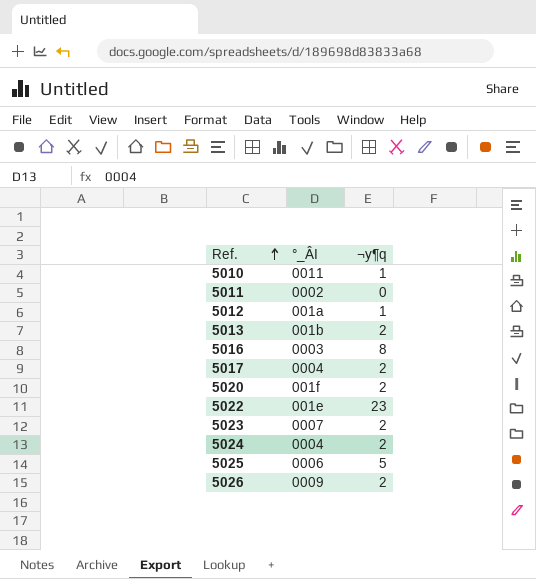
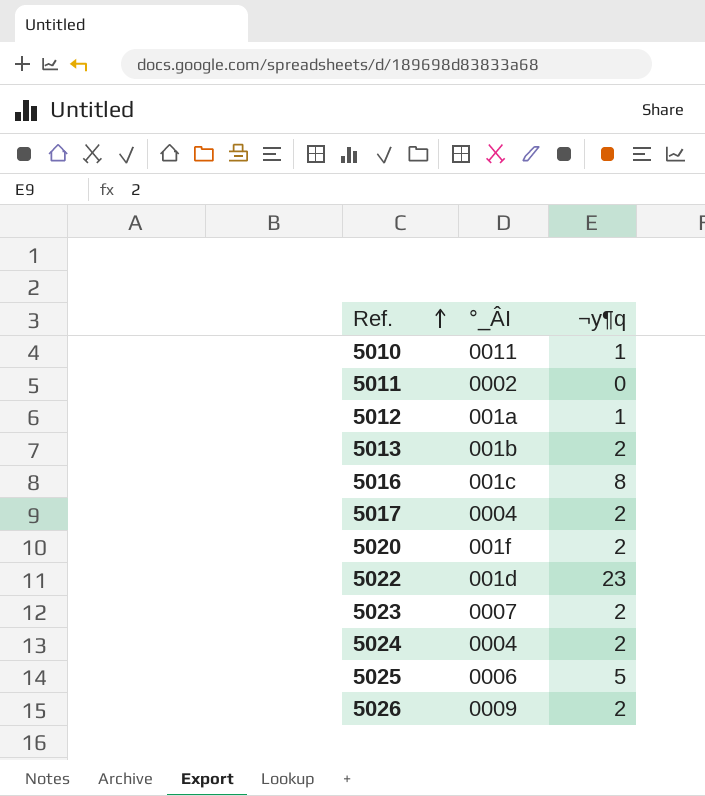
5016 | °_ÂI: 0003 -> 001c
5022 | °_ÂI: 001e -> 001d

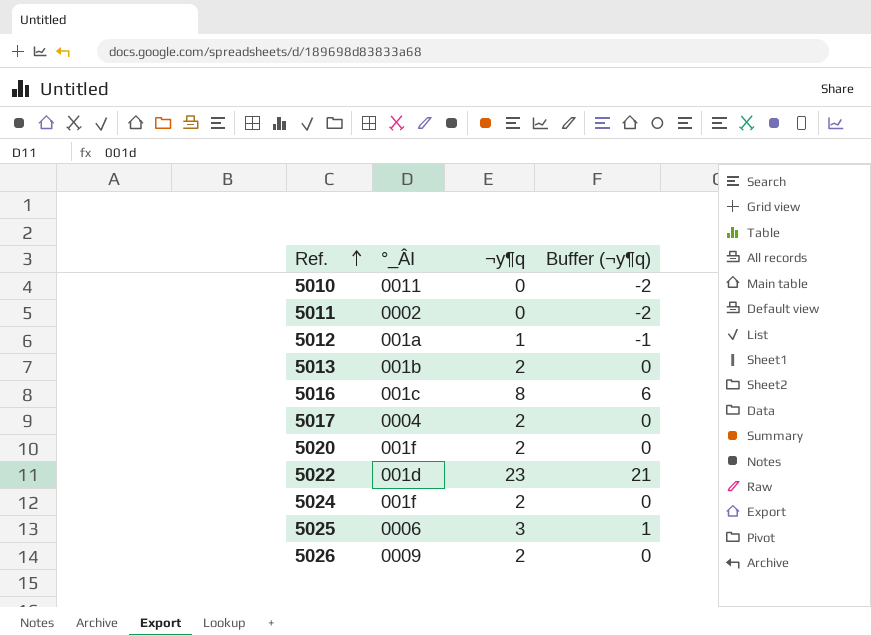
column Buffer (¬y¶q) | formula: none -> [¬y¶q] - 2
row 5023: 0007 | 2 -> none
5010 | ¬y¶q: 1 -> 0
5024 | °_ÂI: 0004 -> 001f
5025 | ¬y¶q: 5 -> 3

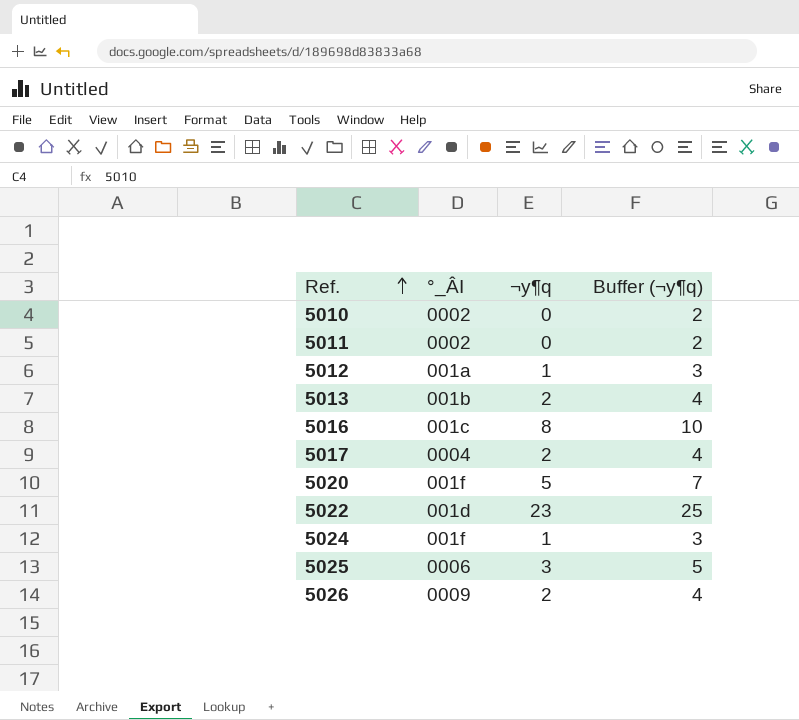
column Buffer (¬y¶q) | formula: [¬y¶q] - 2 -> [¬y¶q] + 2
5010 | °_ÂI: 0011 -> 0002
5020 | ¬y¶q: 2 -> 5
5024 | ¬y¶q: 2 -> 1

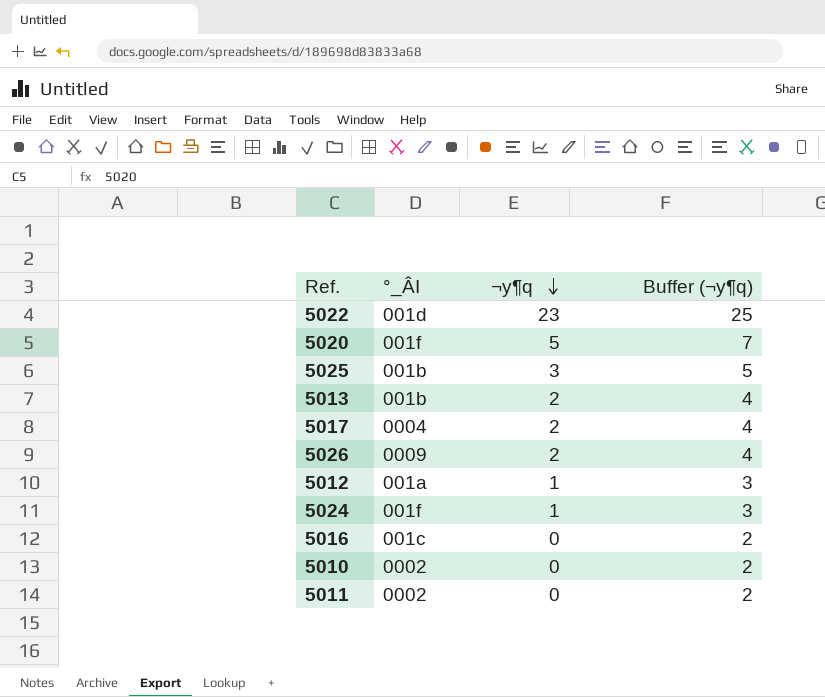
row order: Ref. ascending -> ¬y¶q descending
5025 | °_ÂI: 0006 -> 001b
5016 | ¬y¶q: 8 -> 0
5016 | Buffer (¬y¶q): 10 -> 2

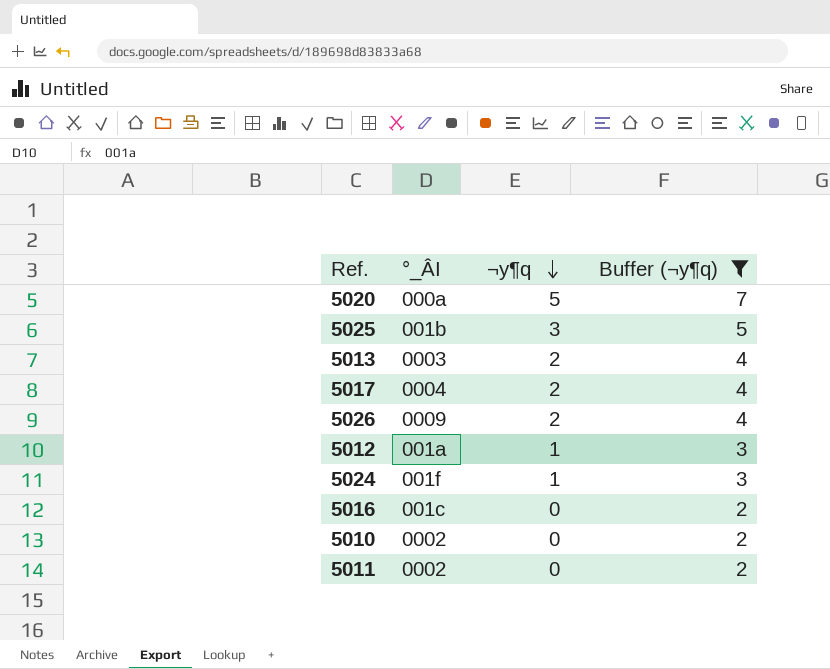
filter: none -> Buffer (¬y¶q) != 25
5020 | °_ÂI: 001f -> 000a
5013 | °_ÂI: 001b -> 0003

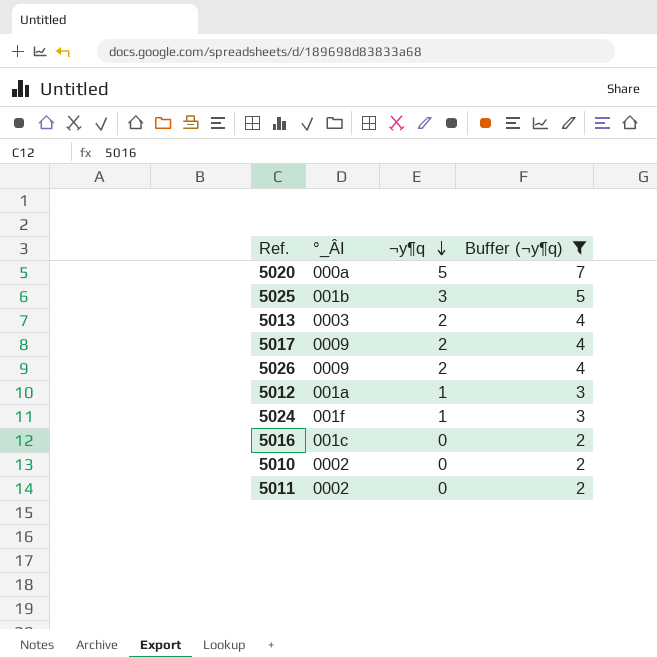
5017 | °_ÂI: 0004 -> 0009

